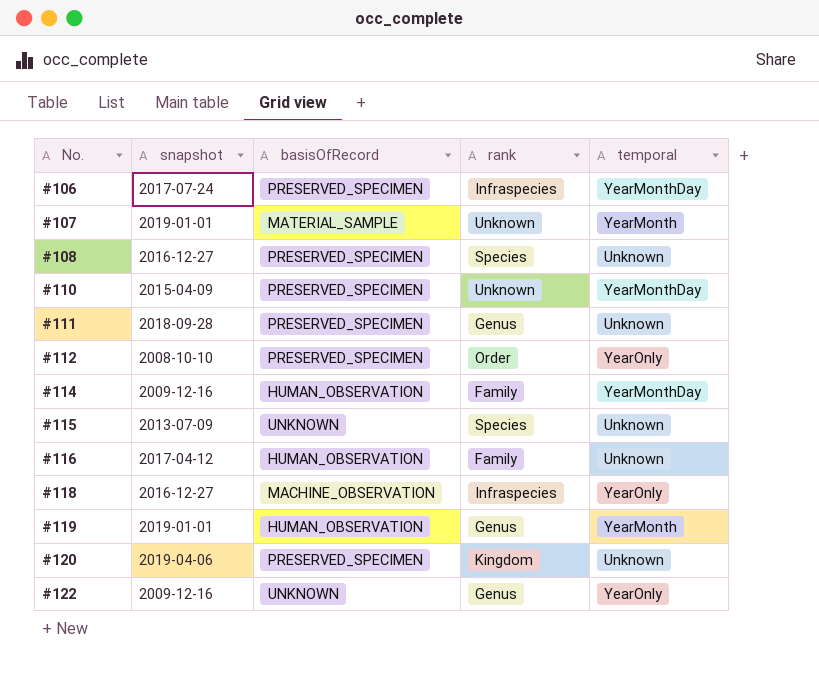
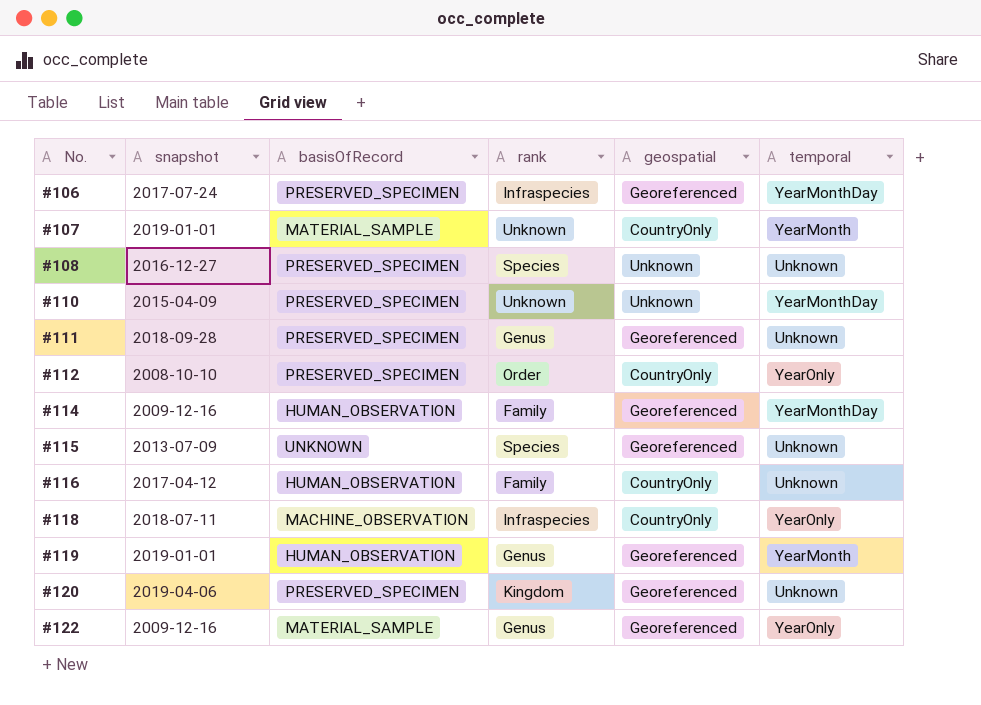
column geospatial | position: none -> 5
#118 | snapshot: 2016-12-27 -> 2018-07-11
#122 | basisOfRecord: UNKNOWN -> MATERIAL_SAMPLE

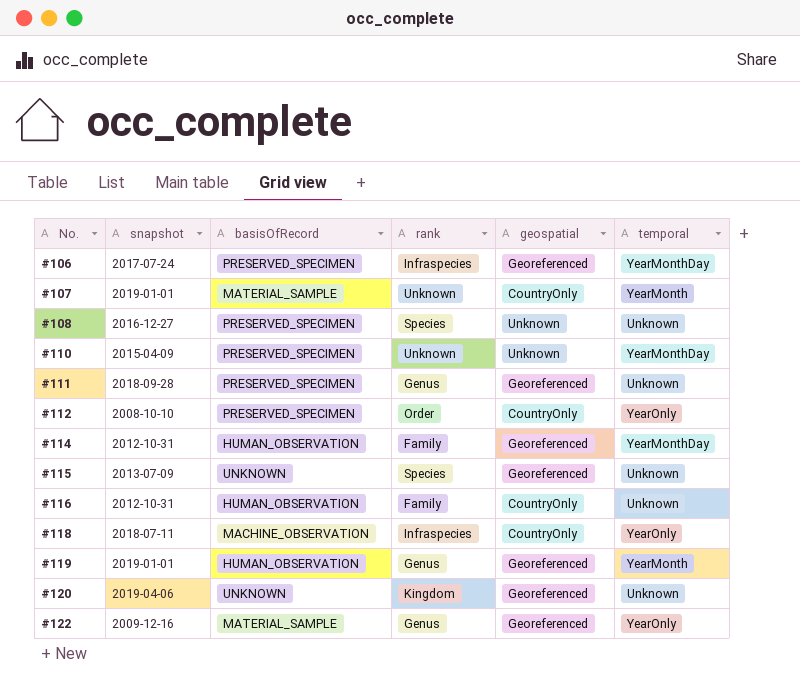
#114 | snapshot: 2009-12-16 -> 2012-10-31
#116 | snapshot: 2017-04-12 -> 2012-10-31
#120 | basisOfRecord: PRESERVED_SPECIMEN -> UNKNOWN

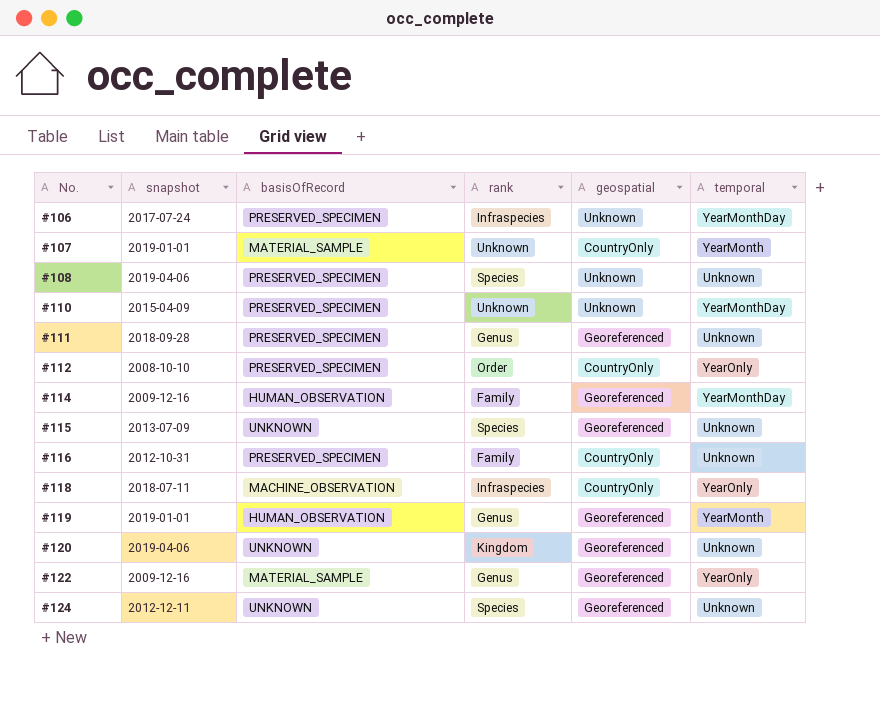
#106 | geospatial: Georeferenced -> Unknown
#108 | snapshot: 2016-12-27 -> 2019-04-06
#114 | snapshot: 2012-10-31 -> 2009-12-16
#116 | basisOfRecord: HUMAN_OBSERVATION -> PRESERVED_SPECIMEN
row #124: none -> 2012-12-11 | UNKNOWN | Species | Georeferenced | Unknown

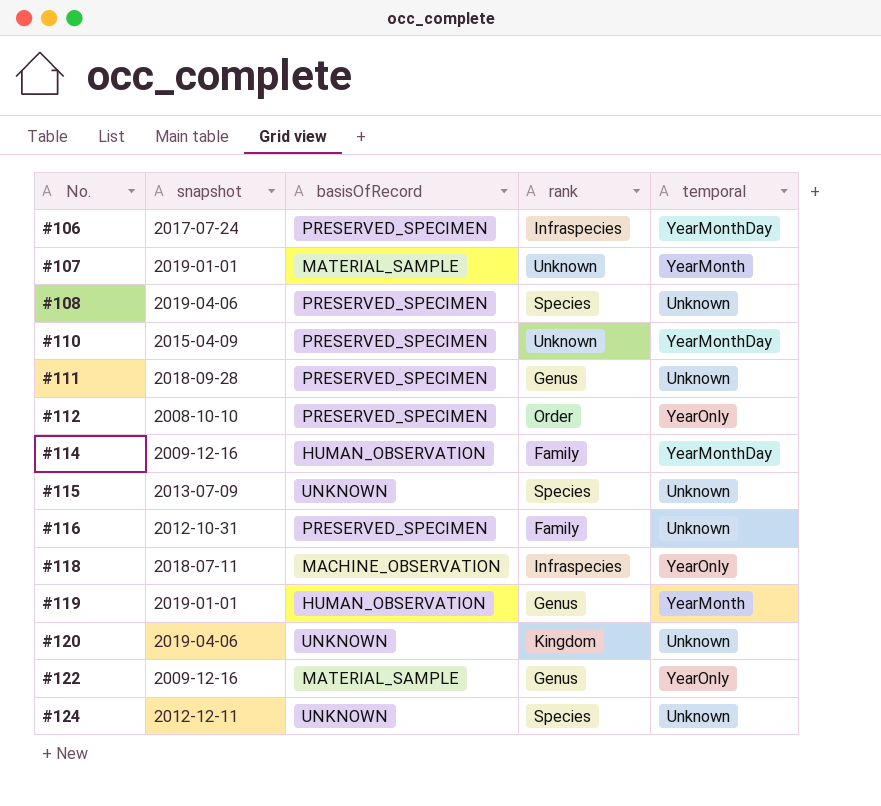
column geospatial | position: 5 -> none

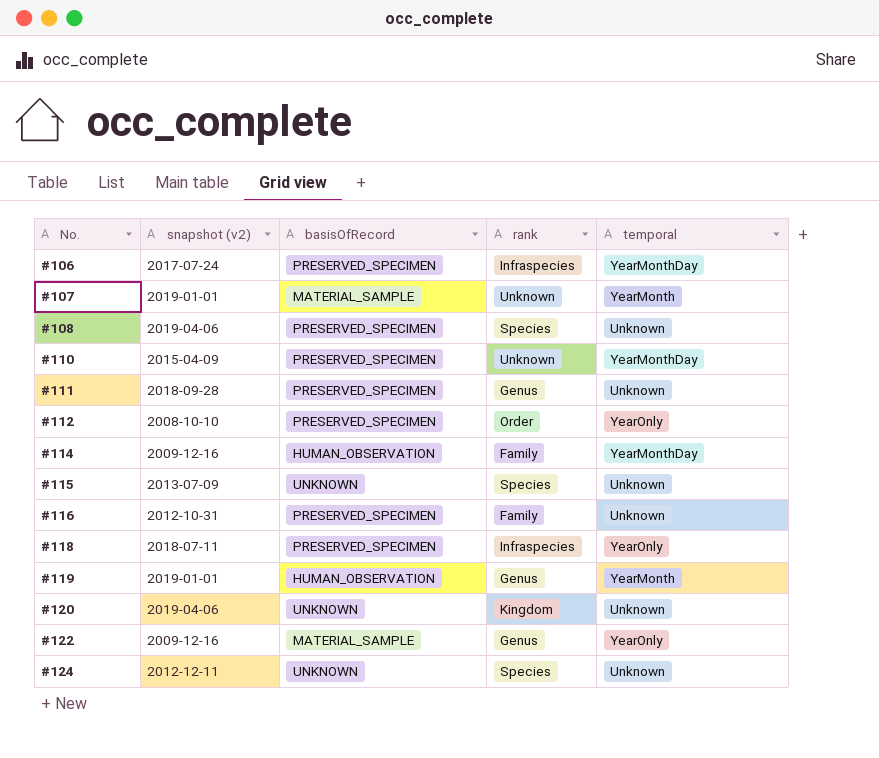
column name: snapshot -> snapshot (v2)
#118 | basisOfRecord: MACHINE_OBSERVATION -> PRESERVED_SPECIMEN

